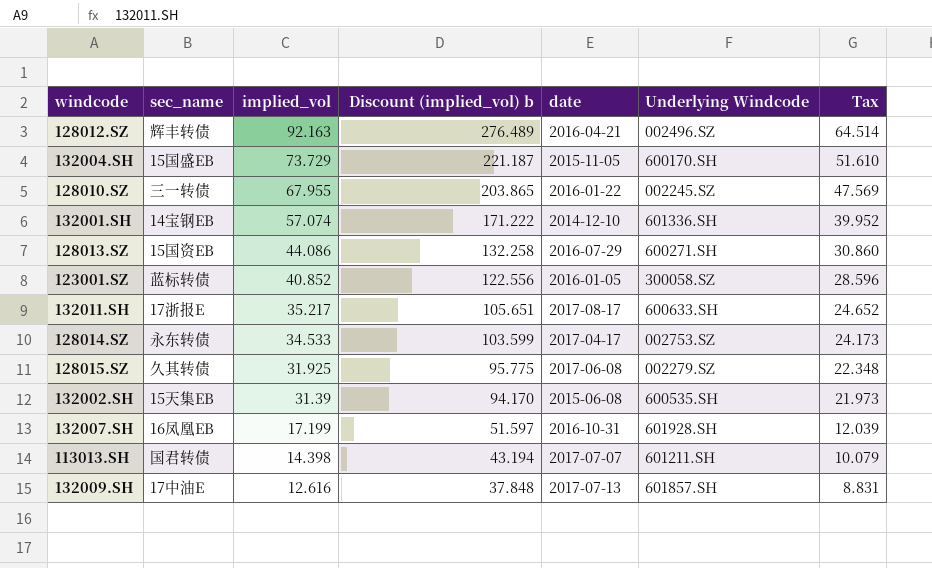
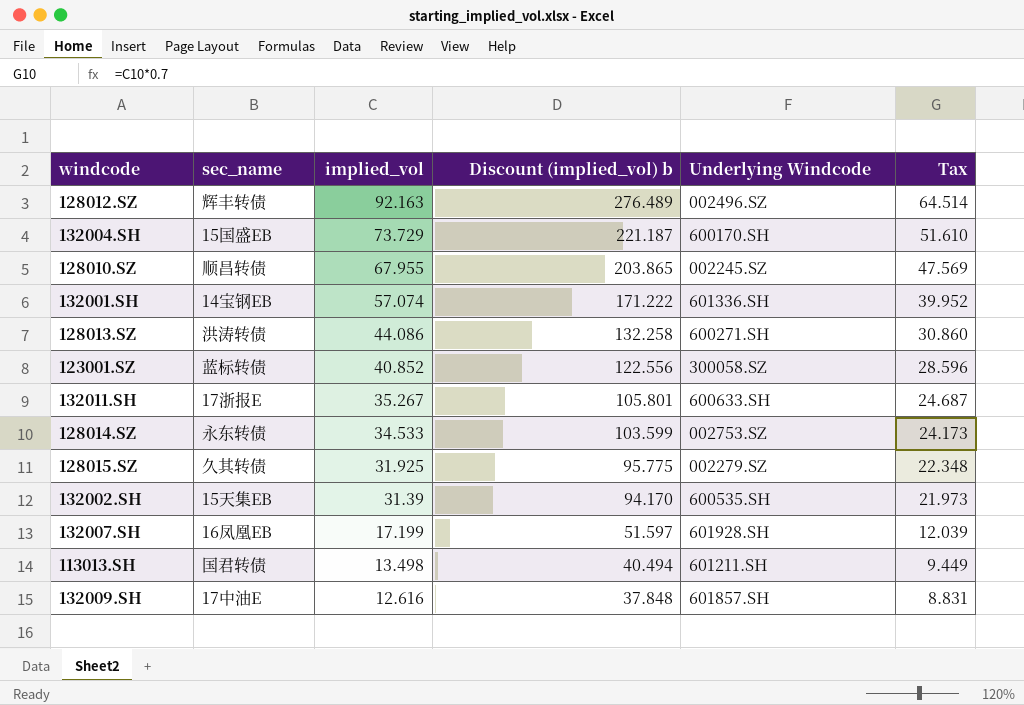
column date | position: 5 -> none
128010.SZ | sec_name: 三一转债 -> 顺昌转债
128013.SZ | sec_name: 15国资EB -> 洪涛转债
132011.SH | implied_vol: 35.217 -> 35.267
132011.SH | Discount (implied_vol) b: 105.651 -> 105.801
132011.SH | Tax: 24.652 -> 24.687
113013.SH | implied_vol: 14.398 -> 13.498
113013.SH | Discount (implied_vol) b: 43.194 -> 40.494
113013.SH | Tax: 10.079 -> 9.449

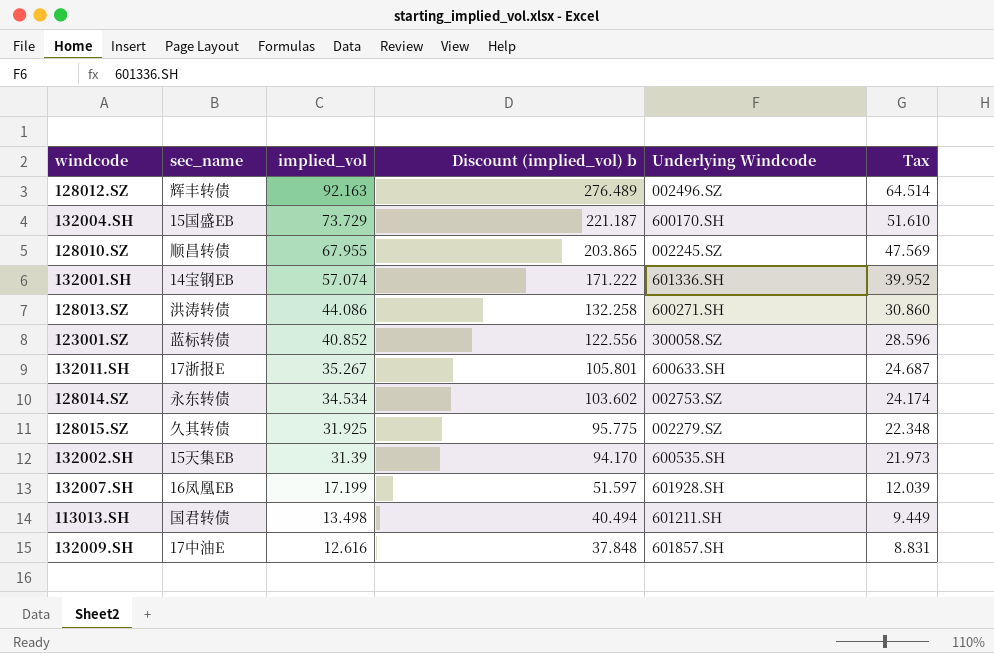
128014.SZ | implied_vol: 34.533 -> 34.534
128014.SZ | Discount (implied_vol) b: 103.599 -> 103.602
128014.SZ | Tax: 24.173 -> 24.174

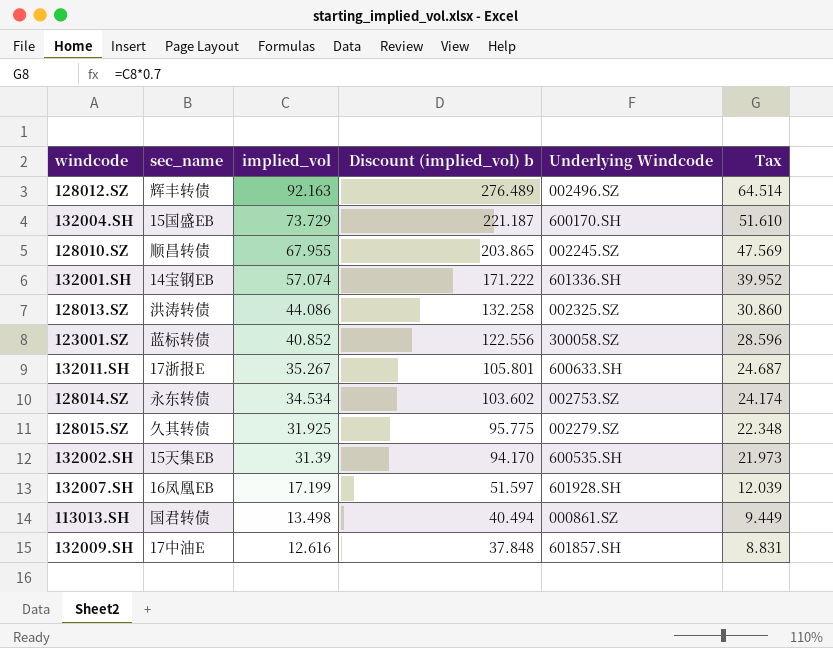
128013.SZ | Underlying Windcode: 600271.SH -> 002325.SZ
113013.SH | Underlying Windcode: 601211.SH -> 000861.SZ

